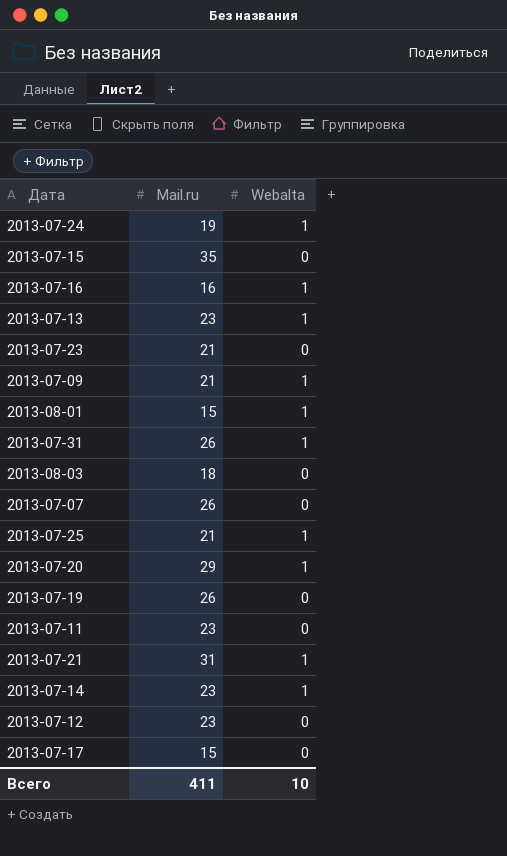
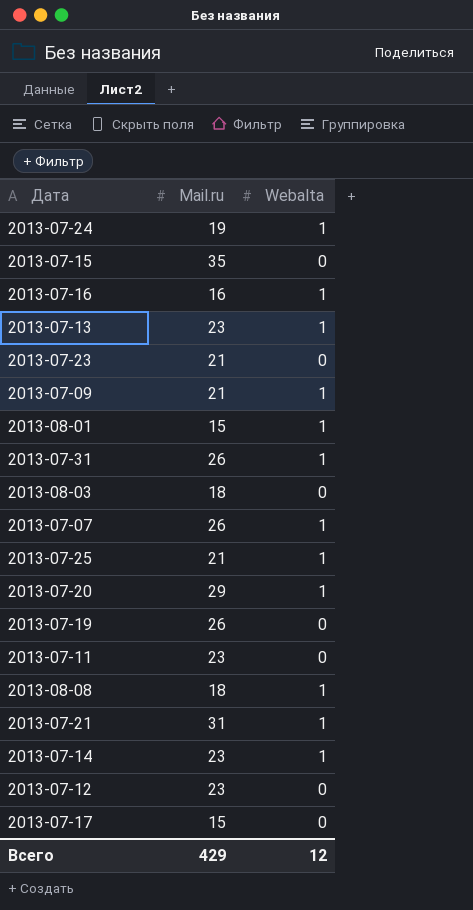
2013-07-07 | Webalta: 0 -> 1
row 2013-08-08: none -> 18 | 1
Всего | Mail.ru: 411 -> 429
Всего | Webalta: 10 -> 12

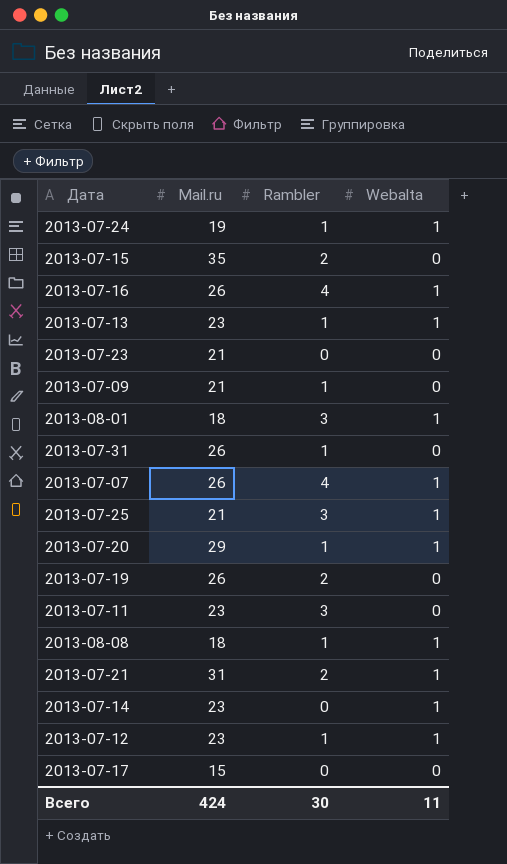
column Rambler | position: none -> 3
row 2013-08-03: 18 | 0 -> none
2013-07-16 | Mail.ru: 16 -> 26
2013-07-09 | Webalta: 1 -> 0
2013-08-01 | Mail.ru: 15 -> 18
2013-07-31 | Webalta: 1 -> 0
2013-07-12 | Webalta: 0 -> 1
Всего | Mail.ru: 429 -> 424
Всего | Webalta: 12 -> 11

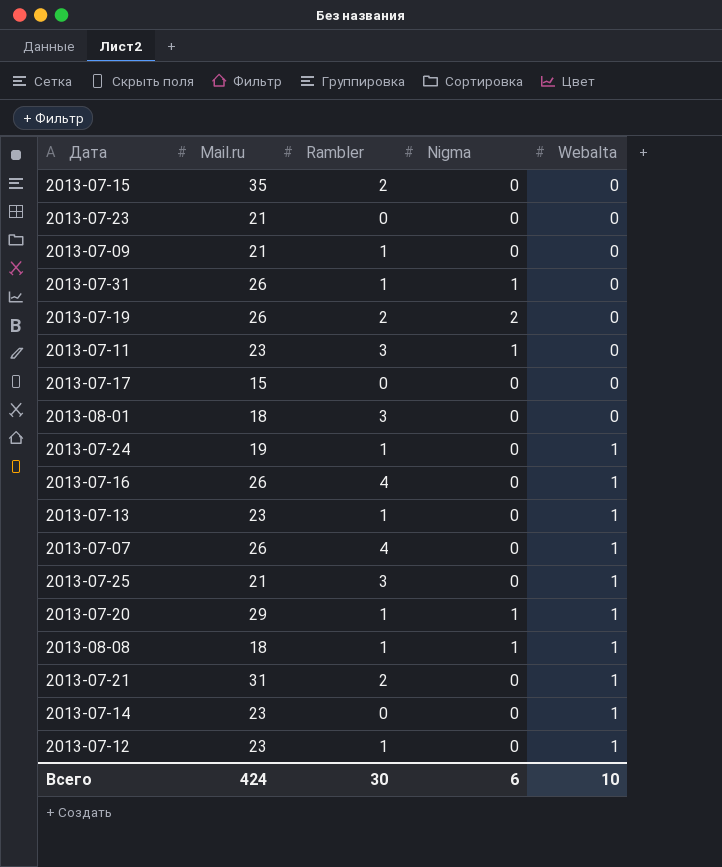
row order: none -> Webalta ascending
column Nigma | position: none -> 4
2013-08-01 | Webalta: 1 -> 0
Всего | Webalta: 11 -> 10

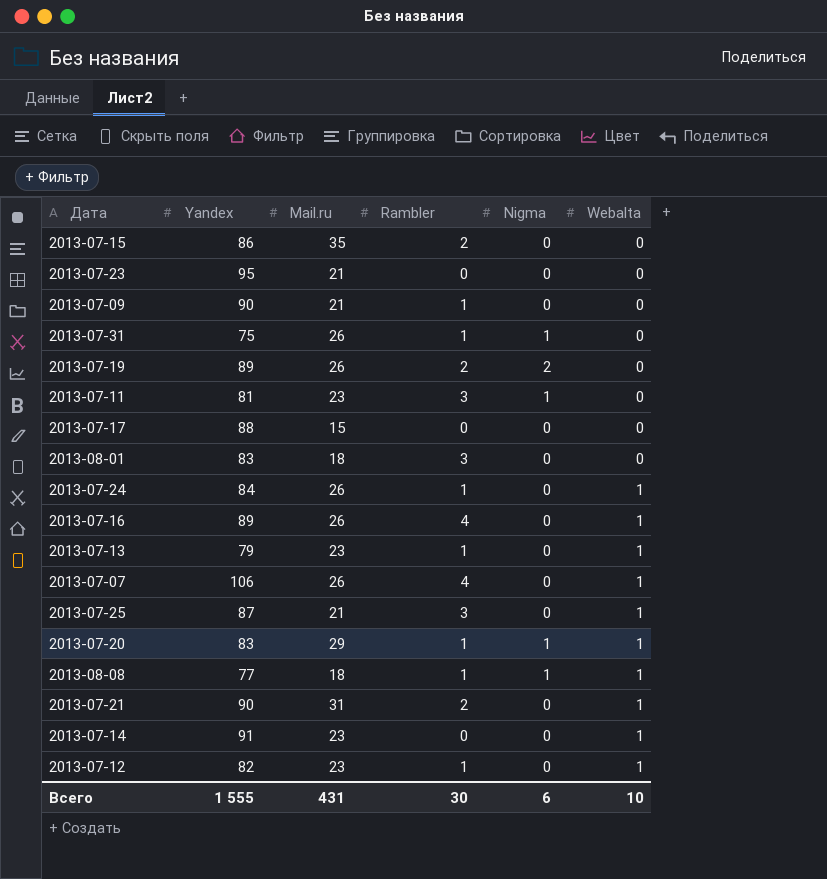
column Yandex | position: none -> 2
2013-07-24 | Mail.ru: 19 -> 26
Всего | Mail.ru: 424 -> 431

